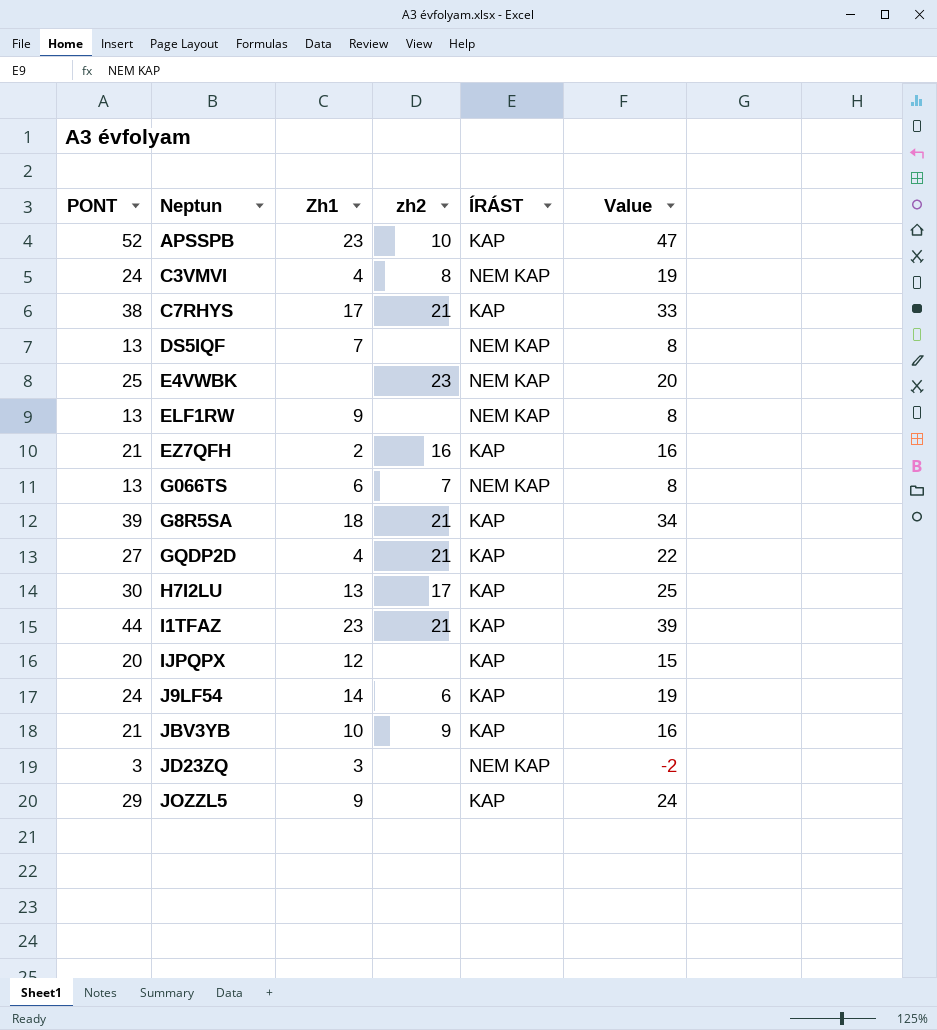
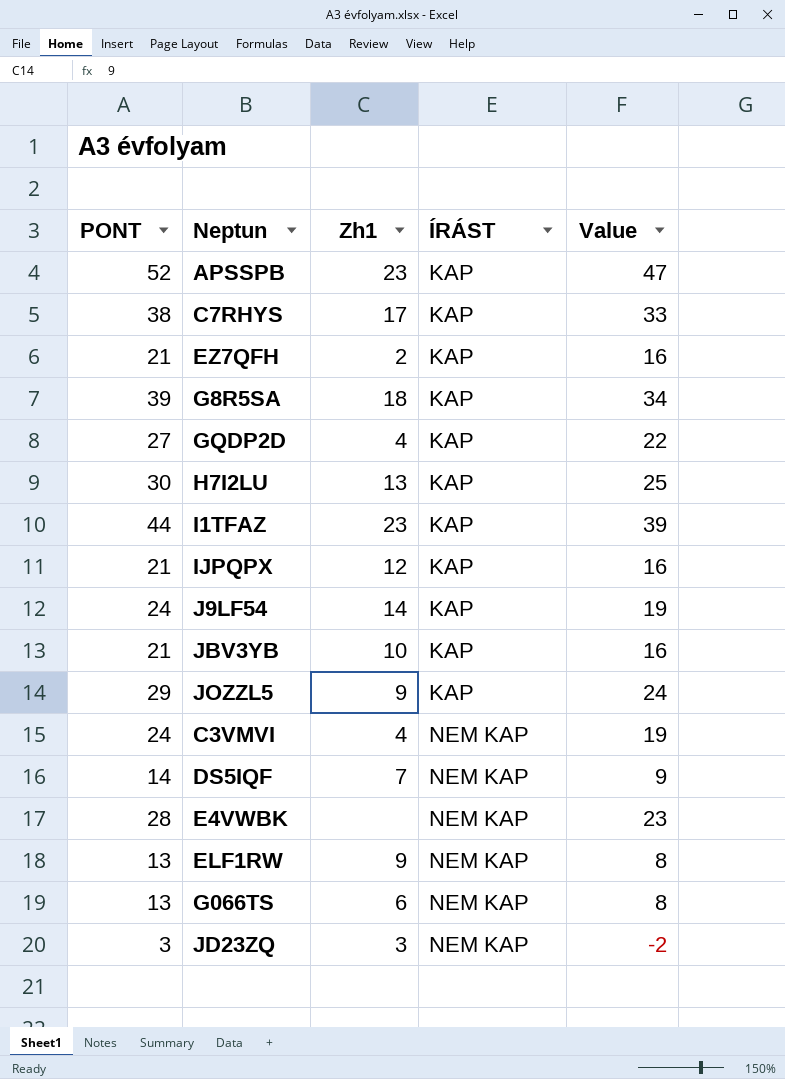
row order: none -> ÍRÁST ascending
column zh2 | position: 4 -> none
IJPQPX | PONT: 20 -> 21
IJPQPX | Value: 15 -> 16
DS5IQF | PONT: 13 -> 14
DS5IQF | Value: 8 -> 9
E4VWBK | PONT: 25 -> 28
E4VWBK | Value: 20 -> 23

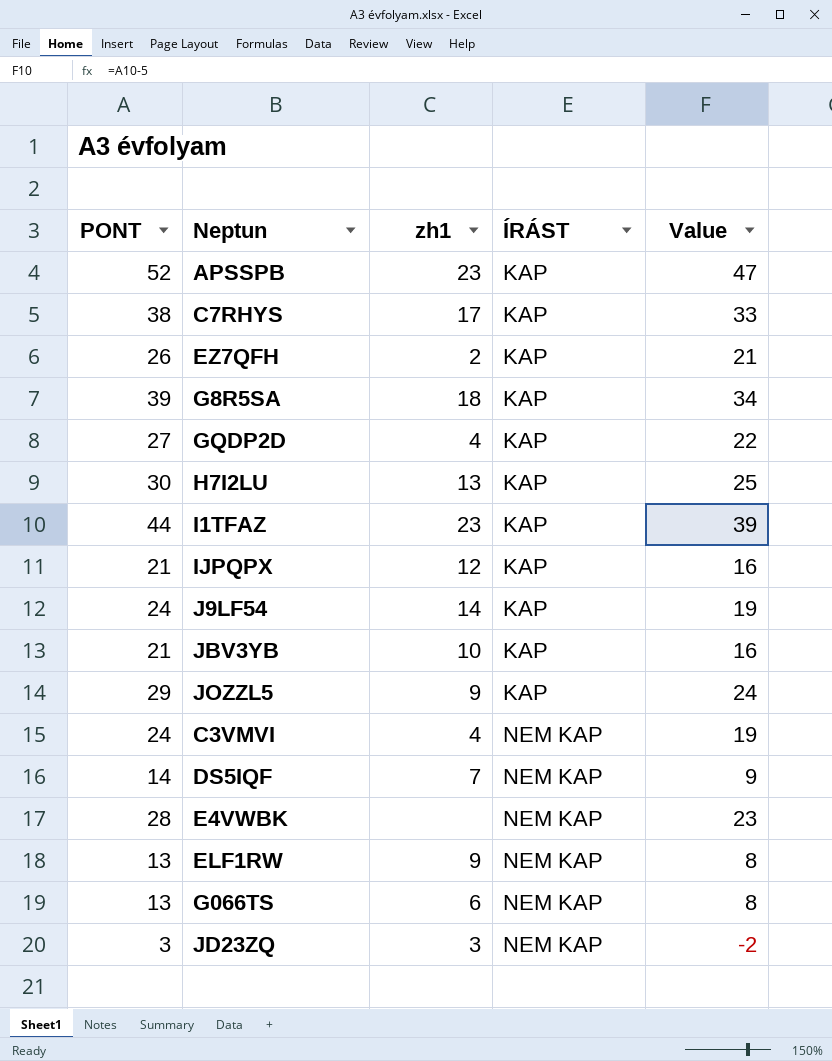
column name: Zh1 -> zh1
EZ7QFH | PONT: 21 -> 26
EZ7QFH | Value: 16 -> 21

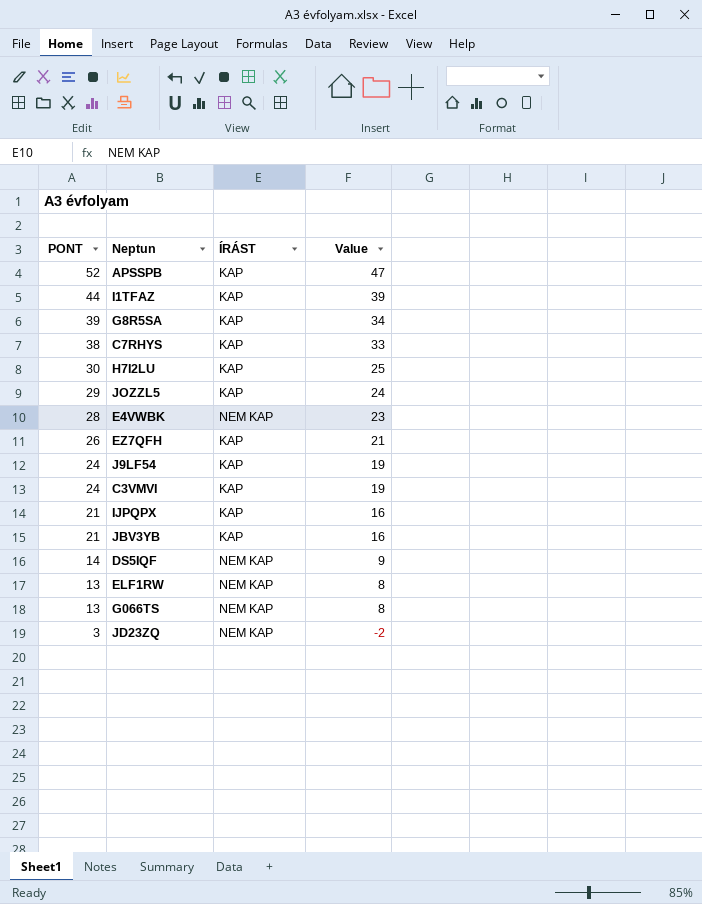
row order: ÍRÁST ascending -> PONT descending
column zh1 | position: 3 -> none
row GQDP2D: 27 | 4 | KAP | 22 -> none
C3VMVI | ÍRÁST: NEM KAP -> KAP

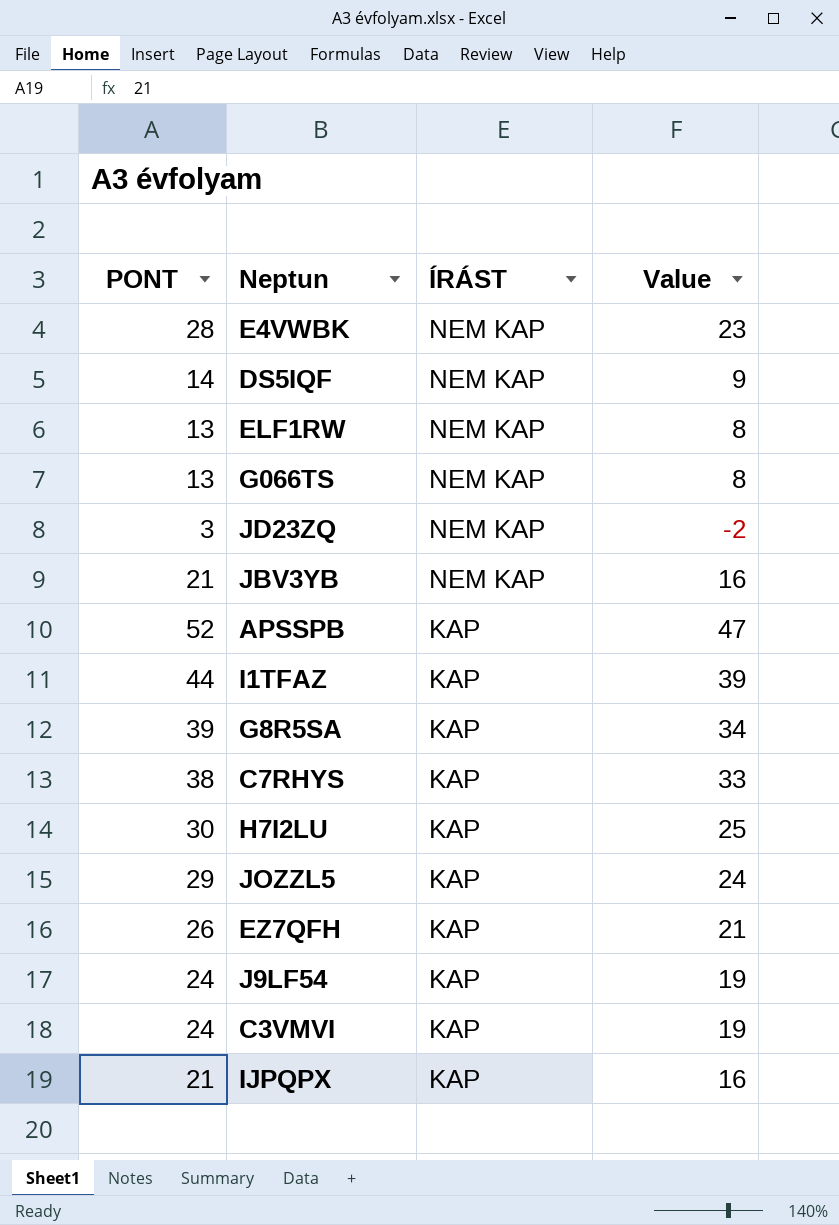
row order: PONT descending -> ÍRÁST descending
JBV3YB | ÍRÁST: KAP -> NEM KAP

